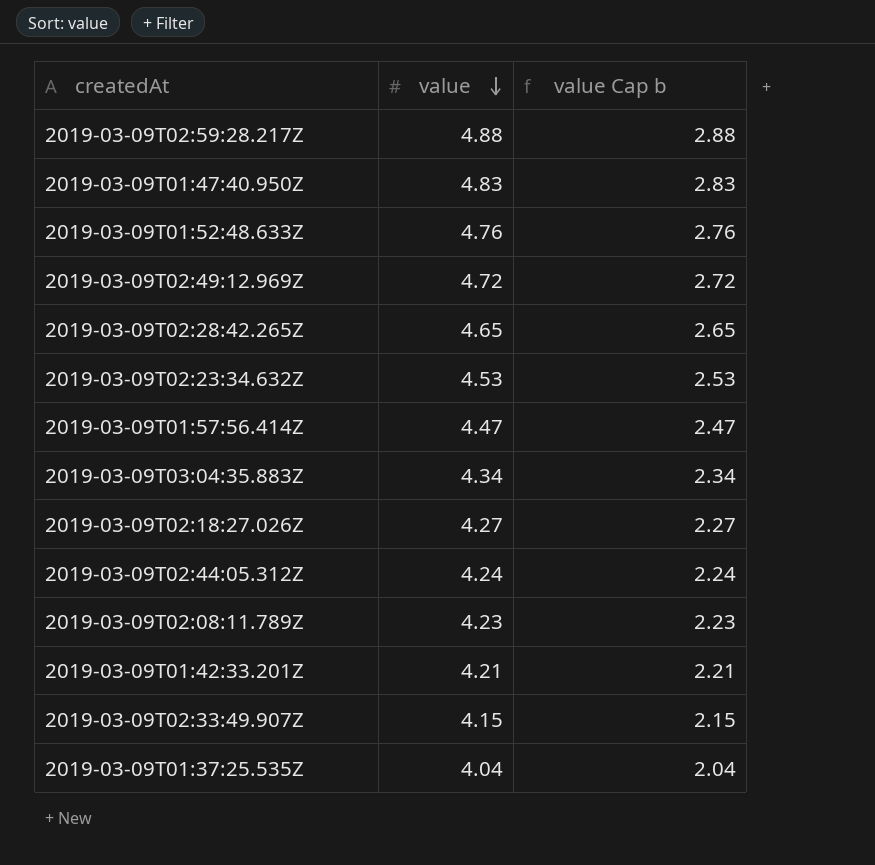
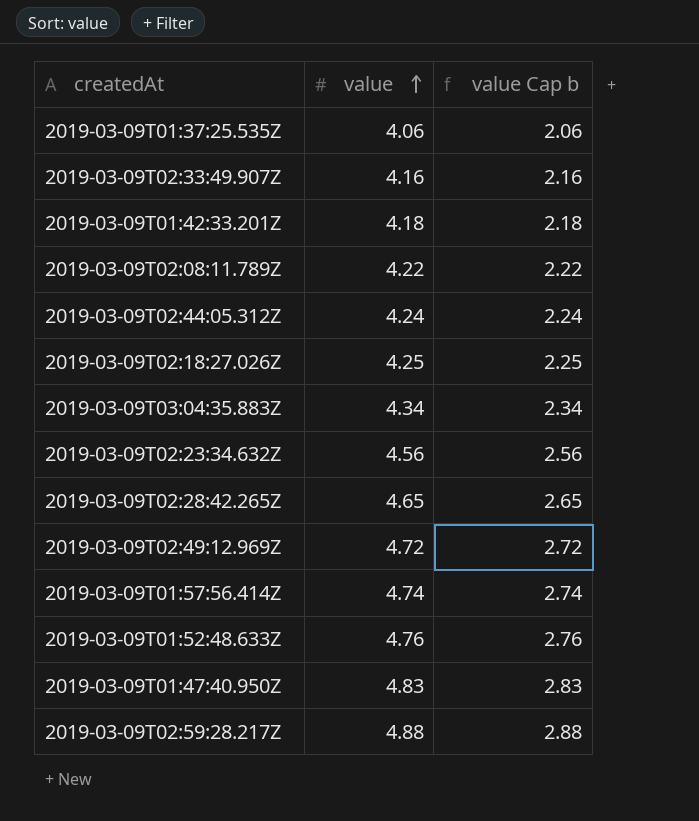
row order: value descending -> value ascending
2019-03-09T01:37:25.535Z | value: 4.04 -> 4.06
2019-03-09T01:37:25.535Z | value Cap b: 2.04 -> 2.06
2019-03-09T02:33:49.907Z | value: 4.15 -> 4.16
2019-03-09T02:33:49.907Z | value Cap b: 2.15 -> 2.16
2019-03-09T01:42:33.201Z | value: 4.21 -> 4.18
2019-03-09T01:42:33.201Z | value Cap b: 2.21 -> 2.18
2019-03-09T02:08:11.789Z | value: 4.23 -> 4.22
2019-03-09T02:08:11.789Z | value Cap b: 2.23 -> 2.22
2019-03-09T02:18:27.026Z | value: 4.27 -> 4.25
2019-03-09T02:18:27.026Z | value Cap b: 2.27 -> 2.25
2019-03-09T02:23:34.632Z | value: 4.53 -> 4.56
2019-03-09T02:23:34.632Z | value Cap b: 2.53 -> 2.56
2019-03-09T01:57:56.414Z | value: 4.47 -> 4.74
2019-03-09T01:57:56.414Z | value Cap b: 2.47 -> 2.74

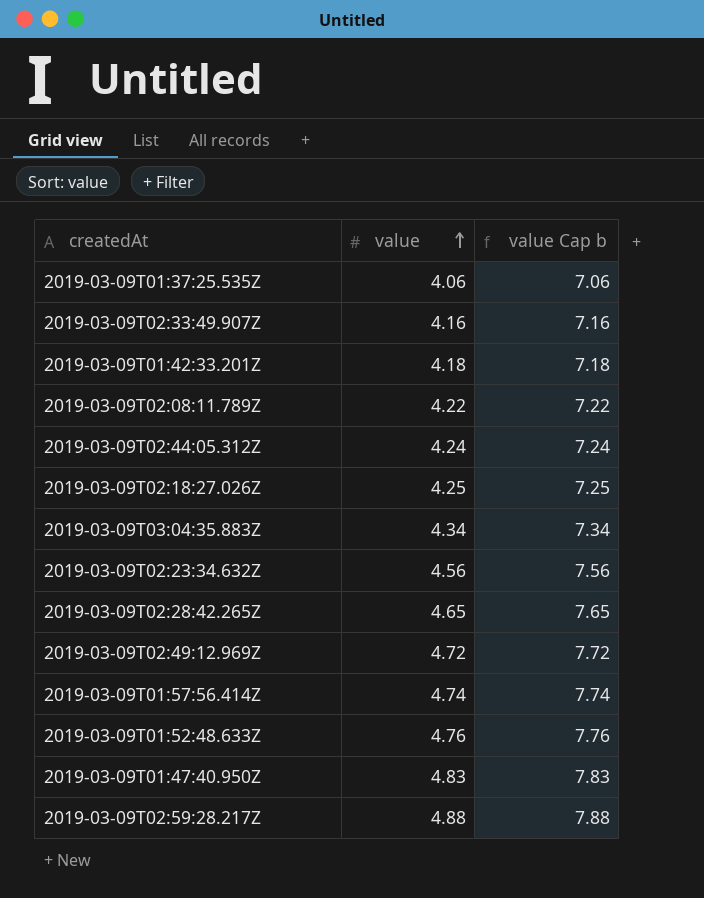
column value Cap b | formula: [value] - 2 -> [value] + 3

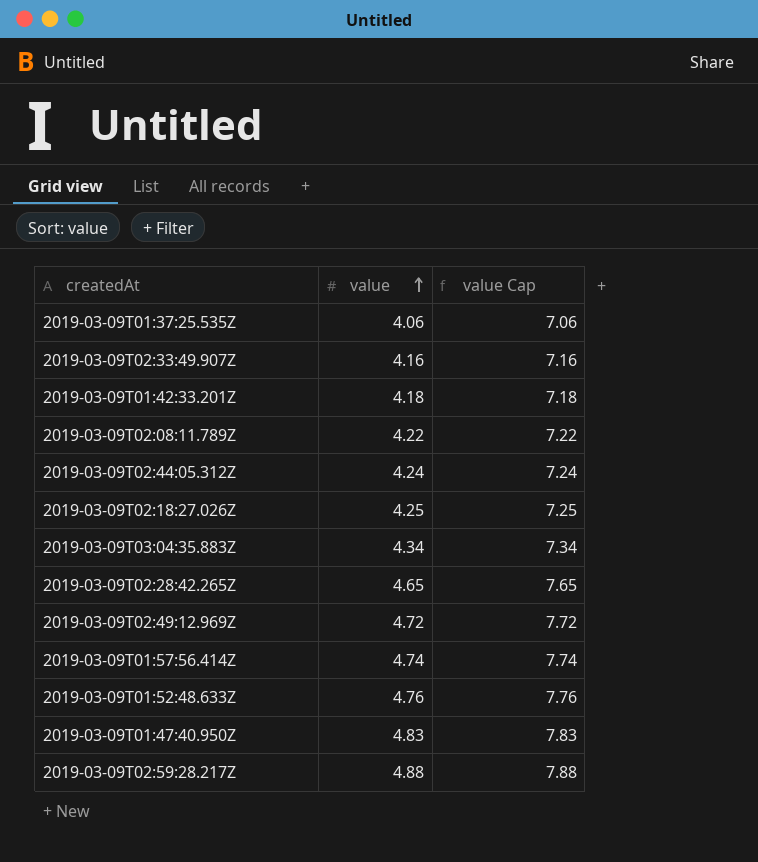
column name: value Cap b -> value Cap
row 2019-03-09T02:23:34.632Z: 4.56 | 7.56 -> none

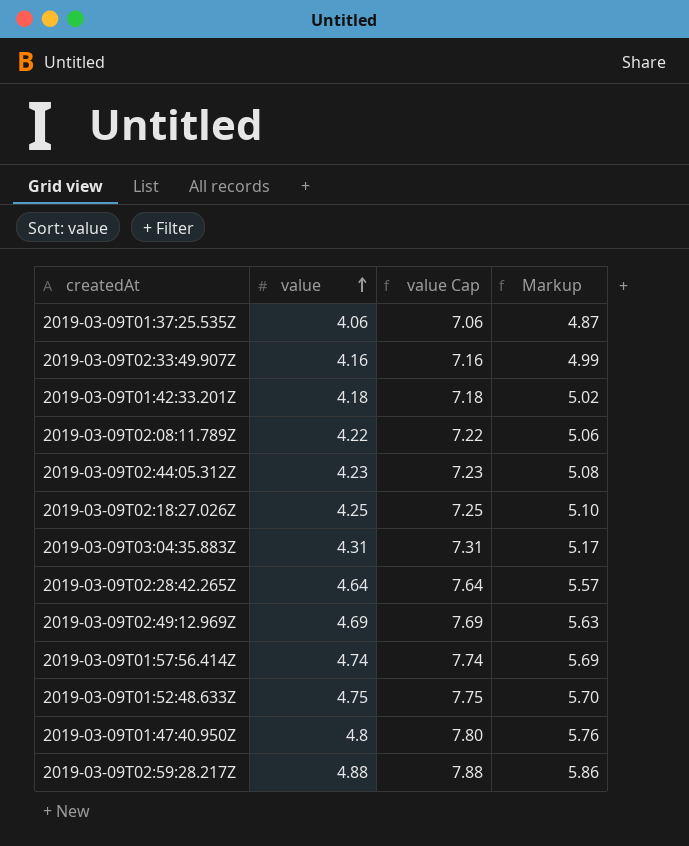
column Markup | formula: none -> [value] * 1.2
2019-03-09T02:44:05.312Z | value: 4.24 -> 4.23
2019-03-09T02:44:05.312Z | value Cap: 7.24 -> 7.23
2019-03-09T03:04:35.883Z | value: 4.34 -> 4.31
2019-03-09T03:04:35.883Z | value Cap: 7.34 -> 7.31
2019-03-09T02:28:42.265Z | value: 4.65 -> 4.64
2019-03-09T02:28:42.265Z | value Cap: 7.65 -> 7.64
2019-03-09T02:49:12.969Z | value: 4.72 -> 4.69
2019-03-09T02:49:12.969Z | value Cap: 7.72 -> 7.69
2019-03-09T01:52:48.633Z | value: 4.76 -> 4.75
2019-03-09T01:52:48.633Z | value Cap: 7.76 -> 7.75
2019-03-09T01:47:40.950Z | value: 4.83 -> 4.8
2019-03-09T01:47:40.950Z | value Cap: 7.83 -> 7.80

